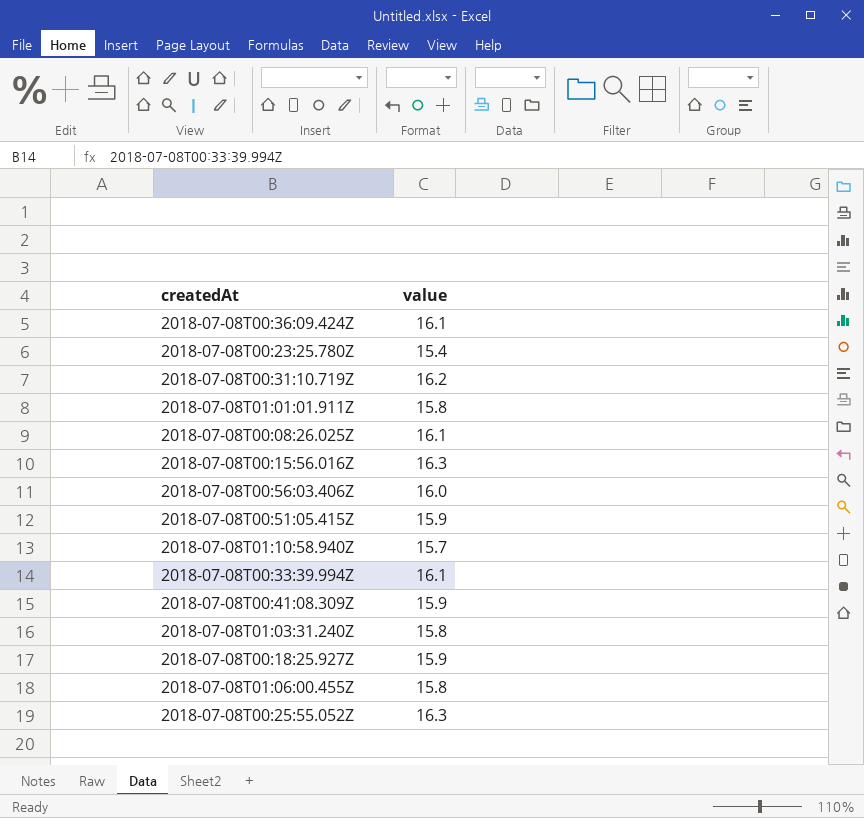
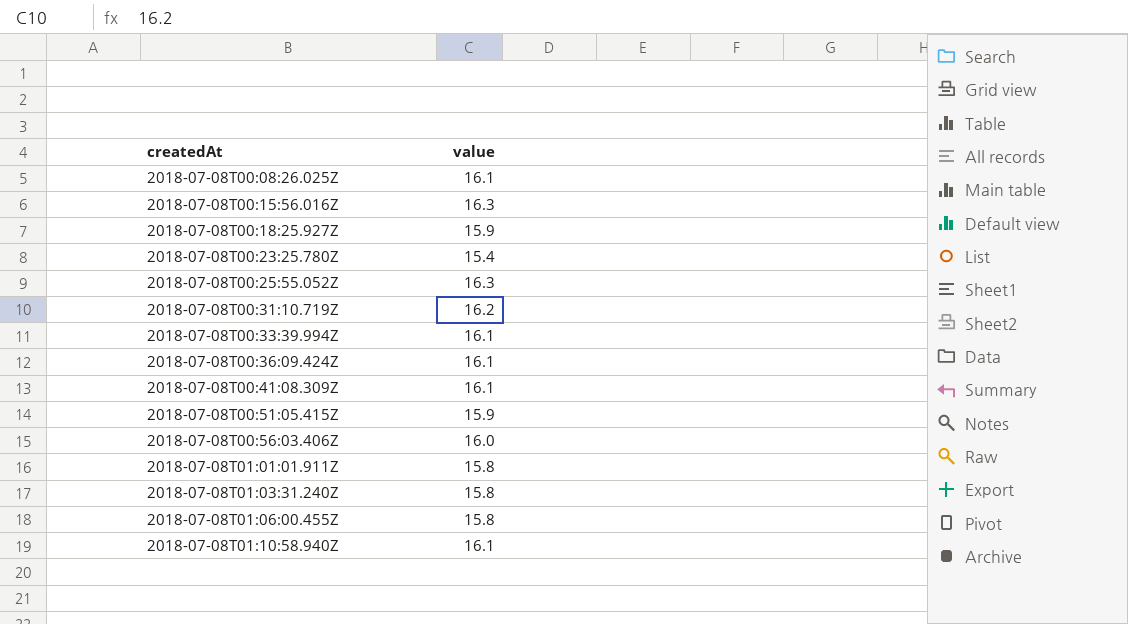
row order: none -> createdAt ascending
2018-07-08T00:41:08.309Z | value: 15.9 -> 16.1
2018-07-08T01:10:58.940Z | value: 15.7 -> 16.1

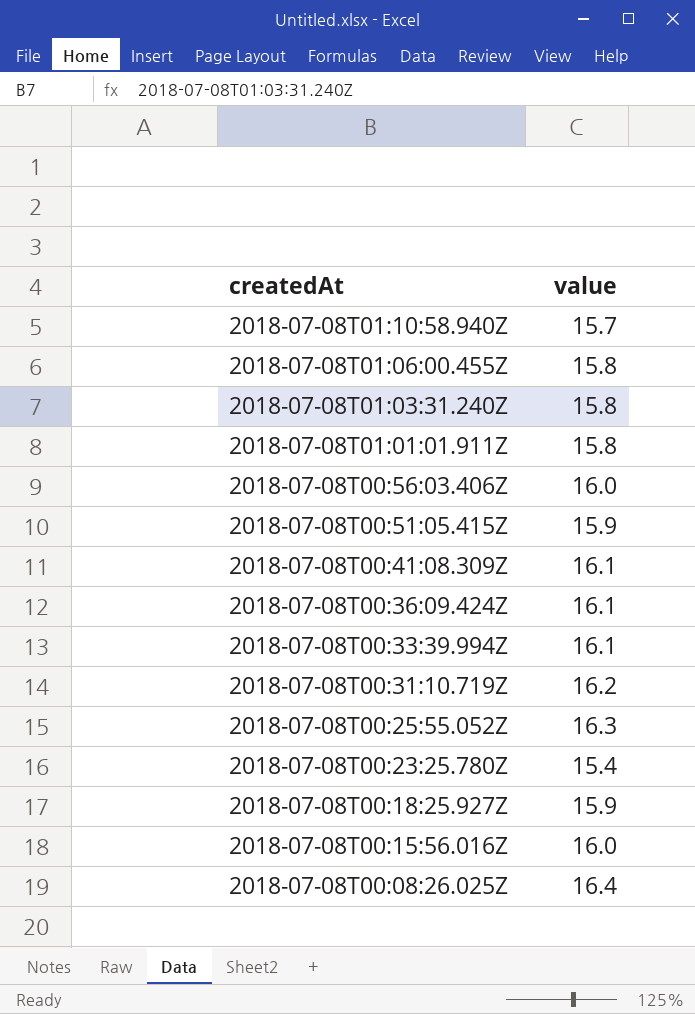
row order: createdAt ascending -> createdAt descending
2018-07-08T01:10:58.940Z | value: 16.1 -> 15.7
2018-07-08T00:15:56.016Z | value: 16.3 -> 16.0
2018-07-08T00:08:26.025Z | value: 16.1 -> 16.4

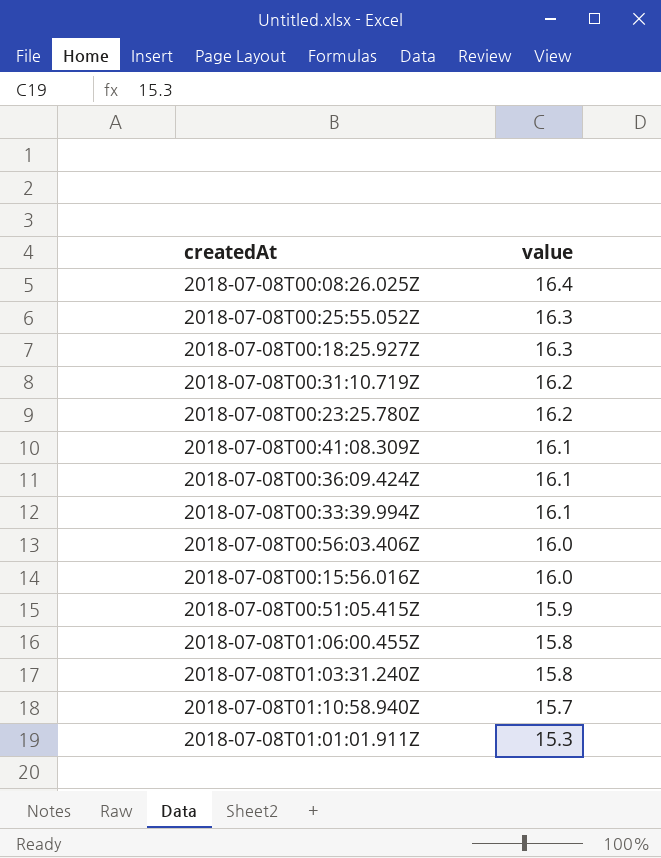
row order: createdAt descending -> value descending
2018-07-08T00:18:25.927Z | value: 15.9 -> 16.3
2018-07-08T00:23:25.780Z | value: 15.4 -> 16.2
2018-07-08T01:01:01.911Z | value: 15.8 -> 15.3

